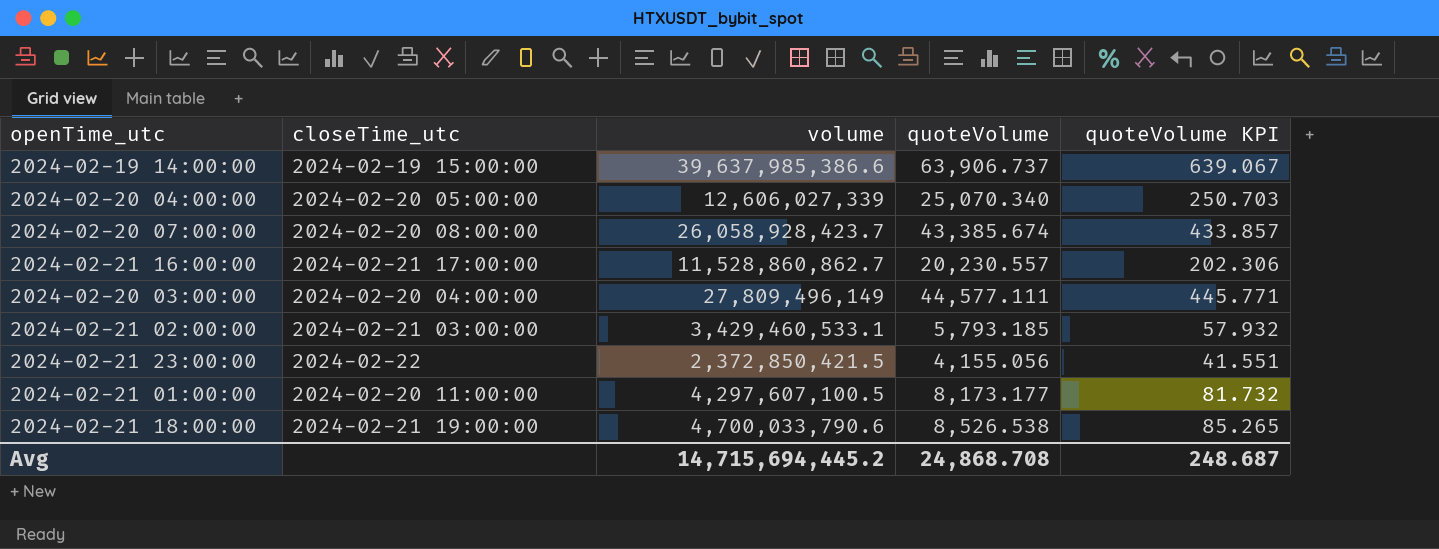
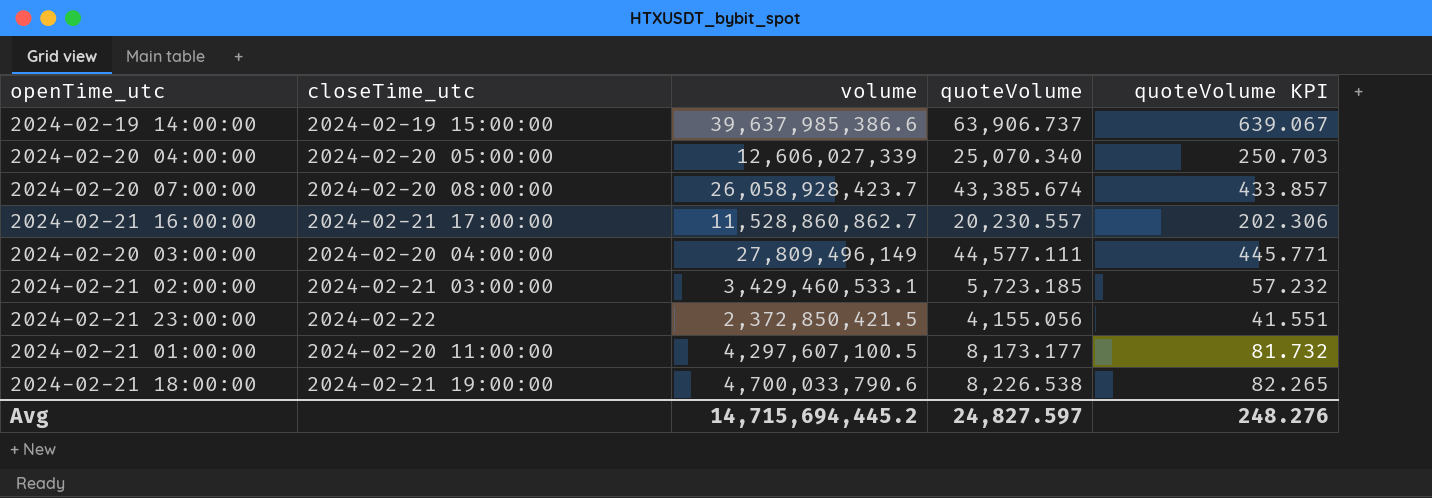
2024-02-21 02:00:00 | quoteVolume: 5,793.185 -> 5,723.185
2024-02-21 02:00:00 | quoteVolume KPI: 57.932 -> 57.232
2024-02-21 18:00:00 | quoteVolume: 8,526.538 -> 8,226.538
2024-02-21 18:00:00 | quoteVolume KPI: 85.265 -> 82.265
Avg | quoteVolume: 24,868.708 -> 24,827.597
Avg | quoteVolume KPI: 248.687 -> 248.276

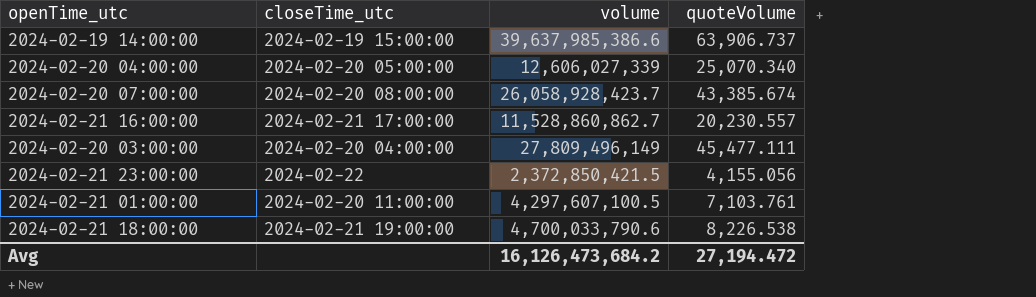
column quoteVolume KPI | formula: [quoteVolume] * 0.01 -> none
row 2024-02-21 02:00:00: 2024-02-21 03:00:00 | 3,429,460,533.1 | 5,723.185 | 57.232 -> none
2024-02-20 03:00:00 | quoteVolume: 44,577.111 -> 45,477.111
2024-02-21 01:00:00 | quoteVolume: 8,173.177 -> 7,103.761
Avg | volume: 14,715,694,445.2 -> 16,126,473,684.2
Avg | quoteVolume: 24,827.597 -> 27,194.472

